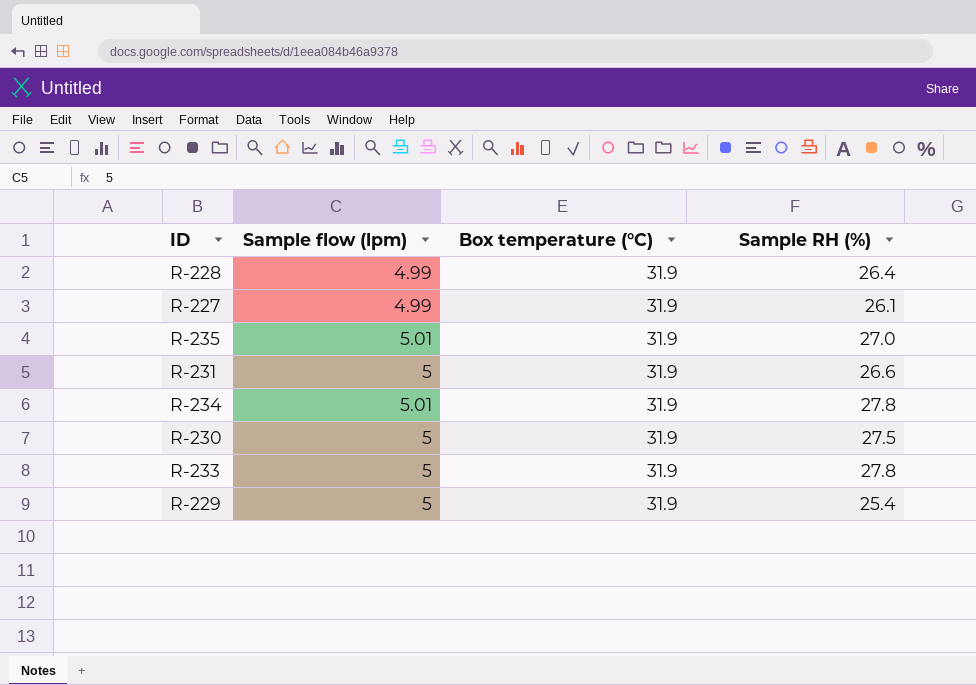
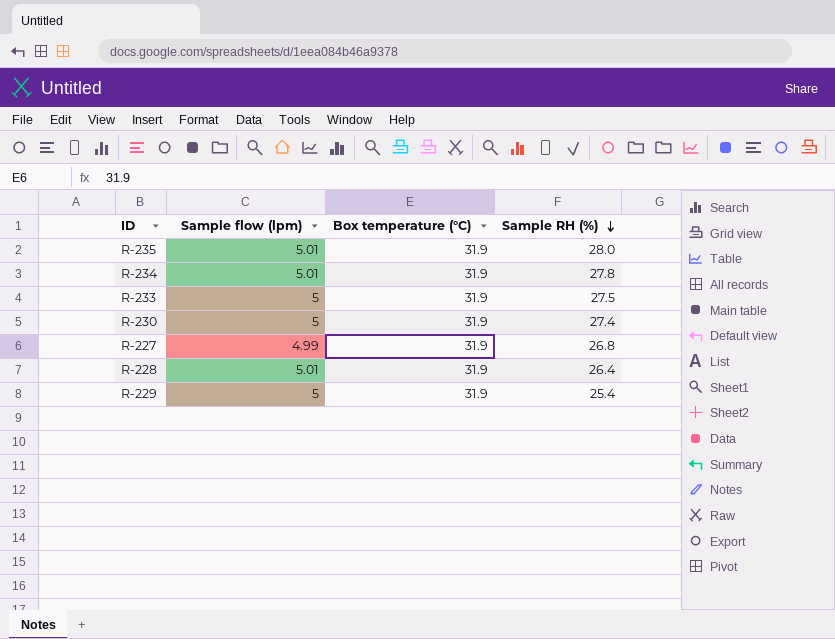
row order: none -> Sample RH (%) descending
row R-231: 5 | 31.9 | 26.6 -> none
R-235 | Sample RH (%): 27.0 -> 28.0
R-233 | Sample RH (%): 27.8 -> 27.5
R-230 | Sample RH (%): 27.5 -> 27.4
R-227 | Sample RH (%): 26.1 -> 26.8
R-228 | Sample flow (lpm): 4.99 -> 5.01

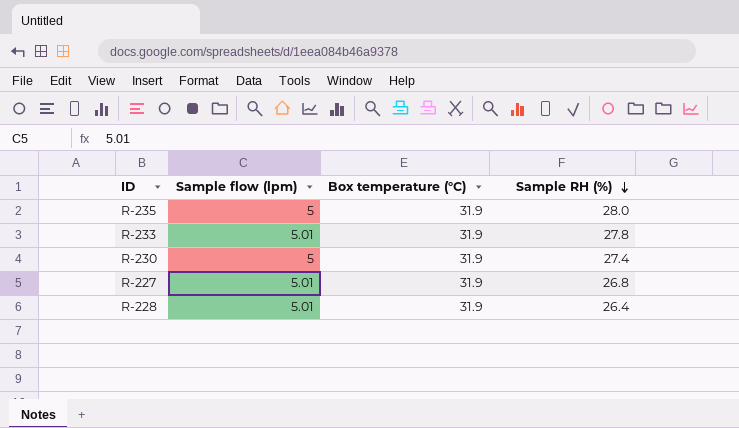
row R-234: 5.01 | 31.9 | 27.8 -> none
row R-229: 5 | 31.9 | 25.4 -> none
R-235 | Sample flow (lpm): 5.01 -> 5
R-233 | Sample flow (lpm): 5 -> 5.01
R-233 | Sample RH (%): 27.5 -> 27.8
R-227 | Sample flow (lpm): 4.99 -> 5.01

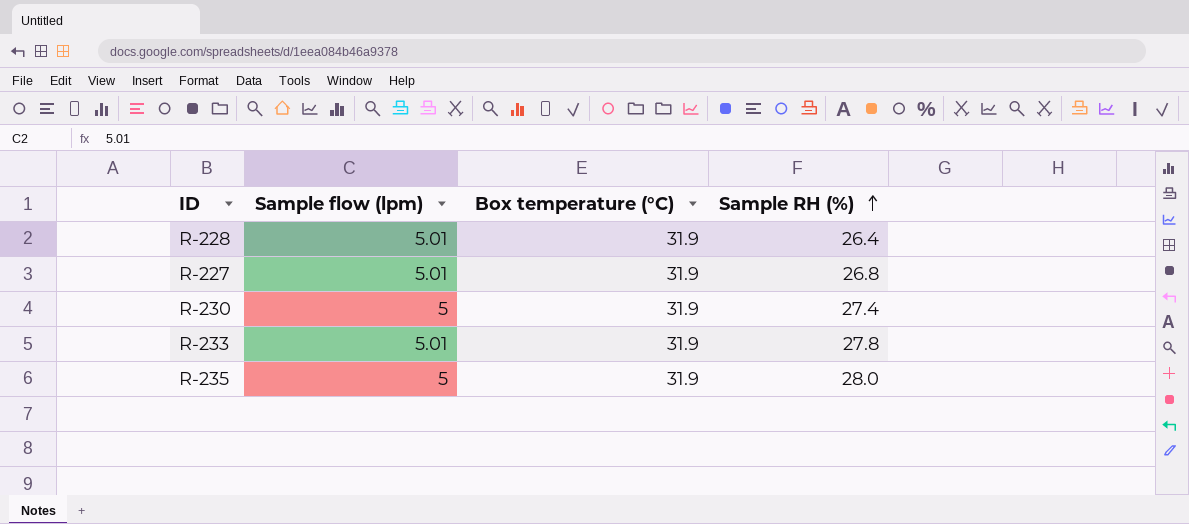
row order: Sample RH (%) descending -> Sample RH (%) ascending

